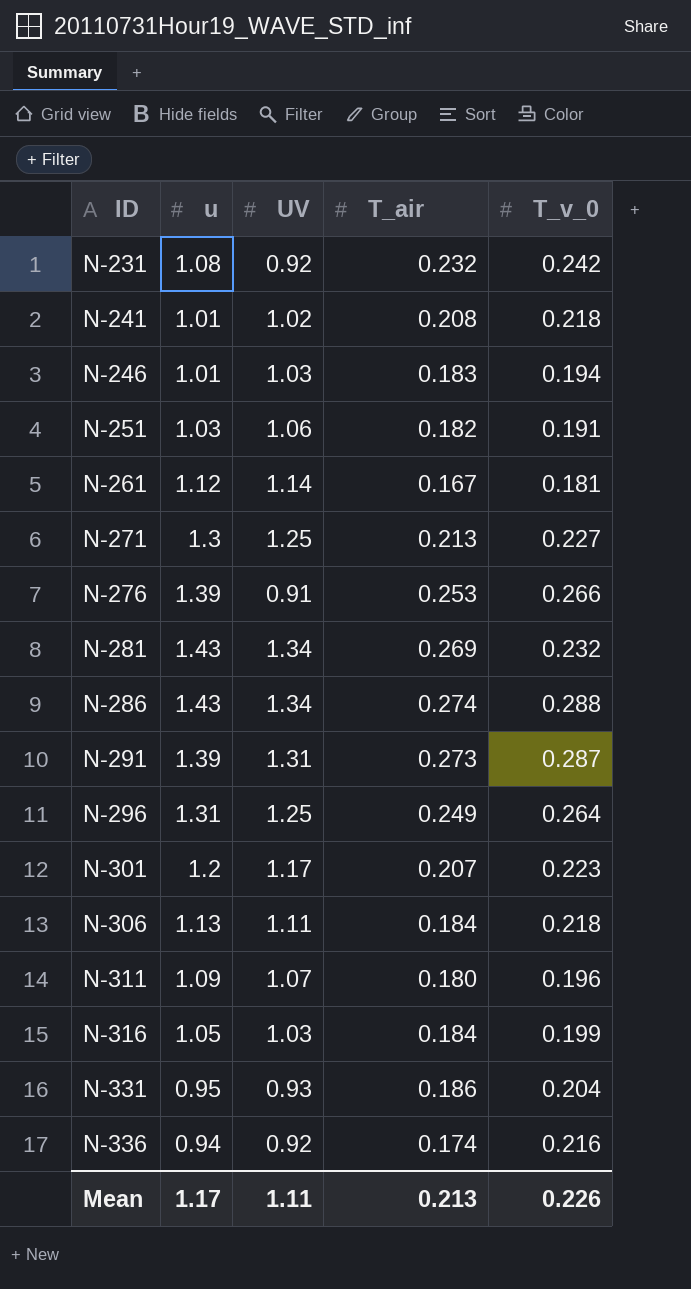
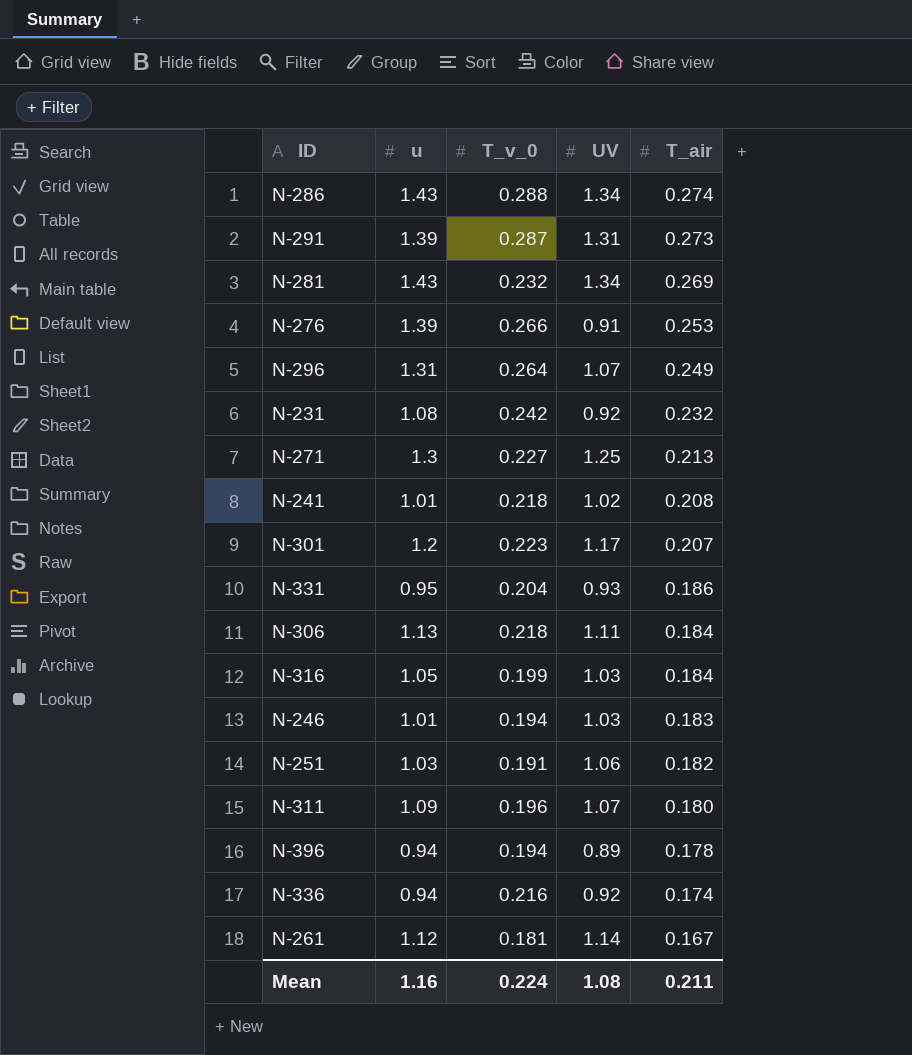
row order: ID ascending -> T_air descending
column T_v_0 | position: 5 -> 3
N-296 | UV: 1.25 -> 1.07
row N-396: none -> 0.94 | 0.194 | 0.89 | 0.178
Mean | u: 1.17 -> 1.16
Mean | T_v_0: 0.226 -> 0.224
Mean | UV: 1.11 -> 1.08
Mean | T_air: 0.213 -> 0.211

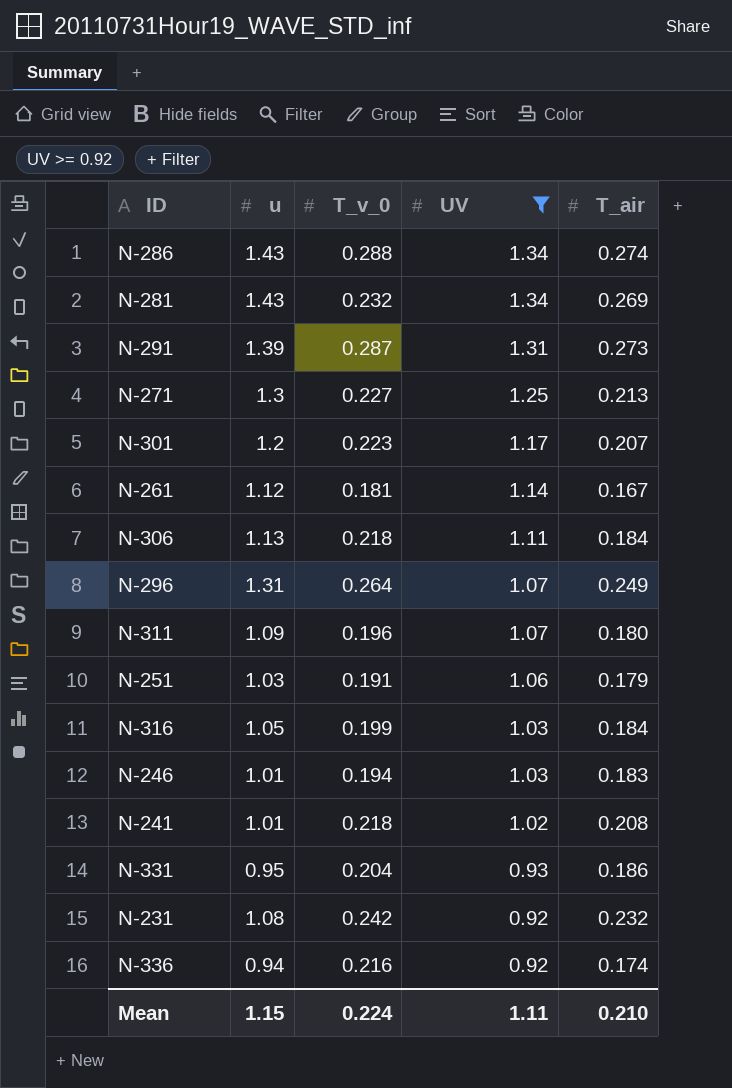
filter: none -> UV >= 0.92
row order: T_air descending -> UV descending
N-251 | T_air: 0.182 -> 0.179
Mean | u: 1.16 -> 1.15
Mean | UV: 1.08 -> 1.11
Mean | T_air: 0.211 -> 0.210

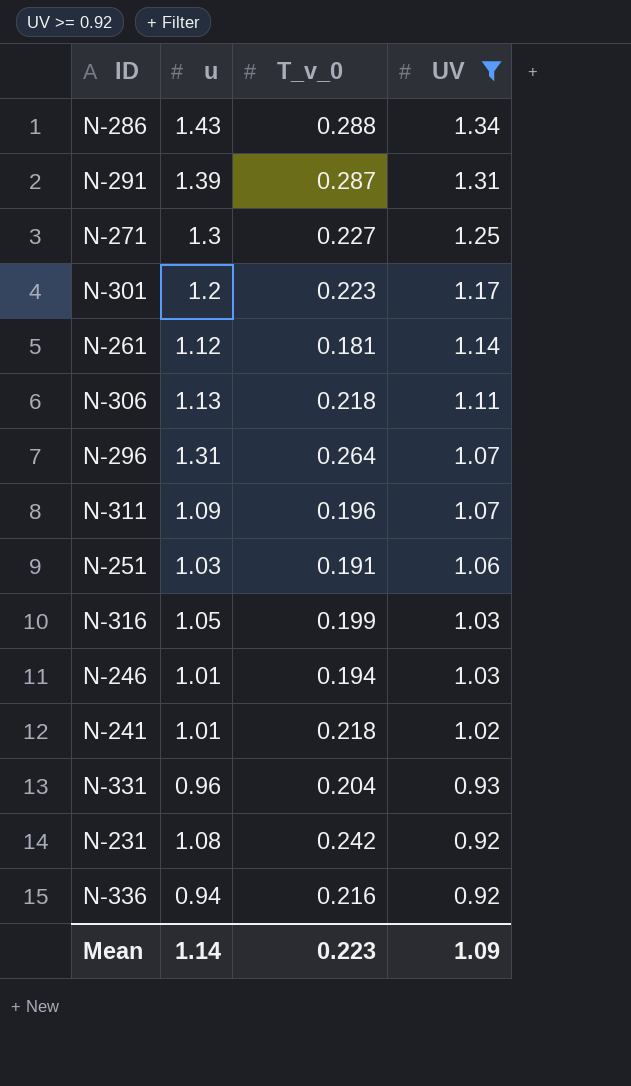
column T_air | position: 5 -> none
row N-281: 1.43 | 0.232 | 1.34 | 0.269 -> none
N-331 | u: 0.95 -> 0.96
Mean | u: 1.15 -> 1.14
Mean | T_v_0: 0.224 -> 0.223
Mean | UV: 1.11 -> 1.09

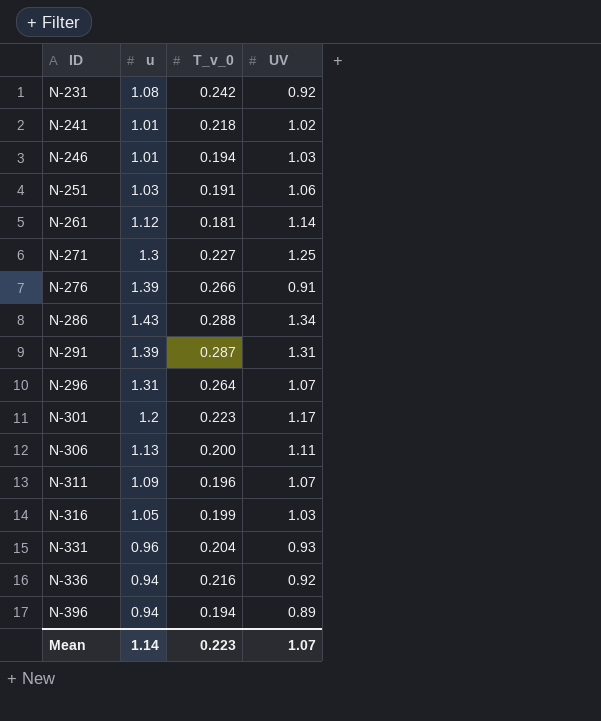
filter: UV >= 0.92 -> none
row order: UV descending -> ID ascending
N-306 | T_v_0: 0.218 -> 0.200
Mean | UV: 1.09 -> 1.07

